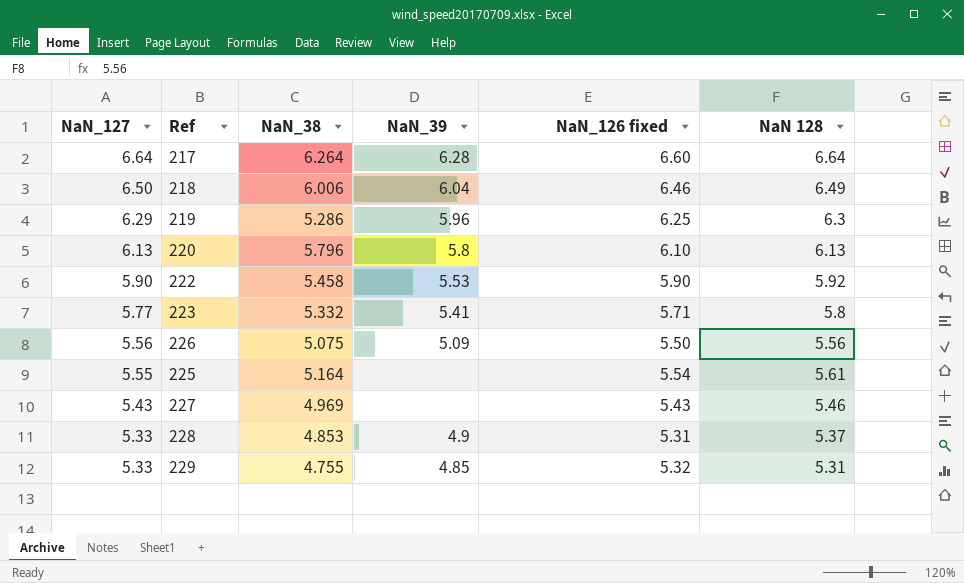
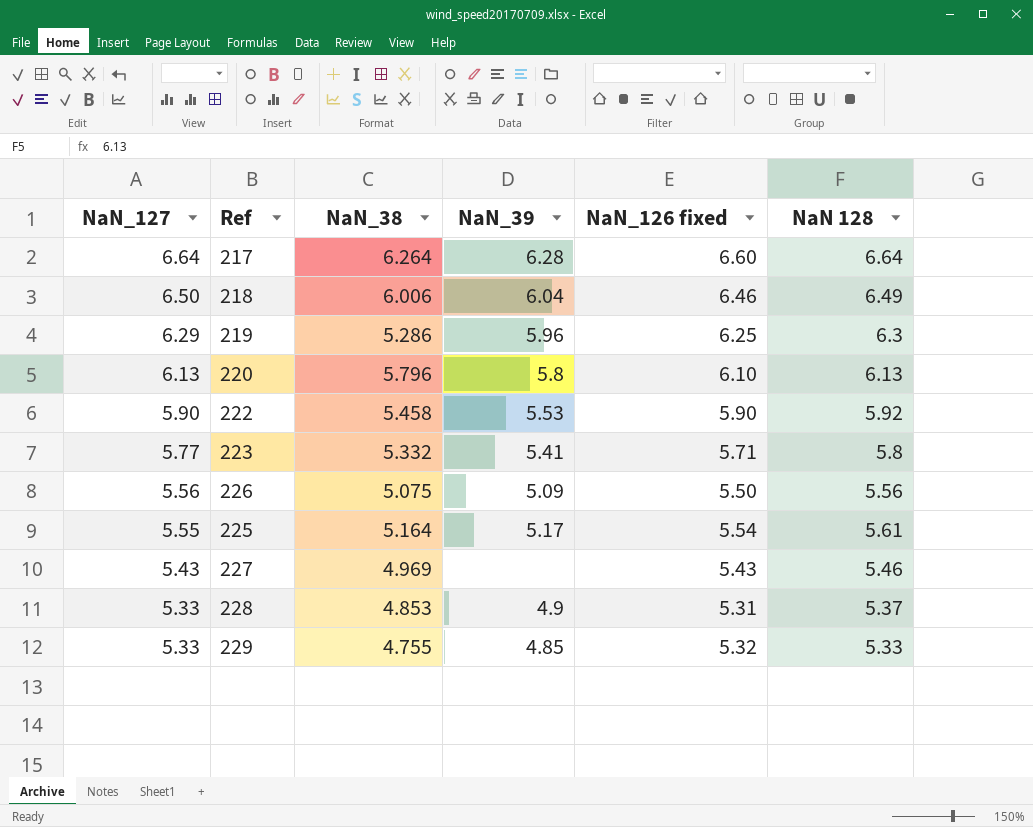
225 | NaN_39: none -> 5.17
229 | NaN 128: 5.31 -> 5.33

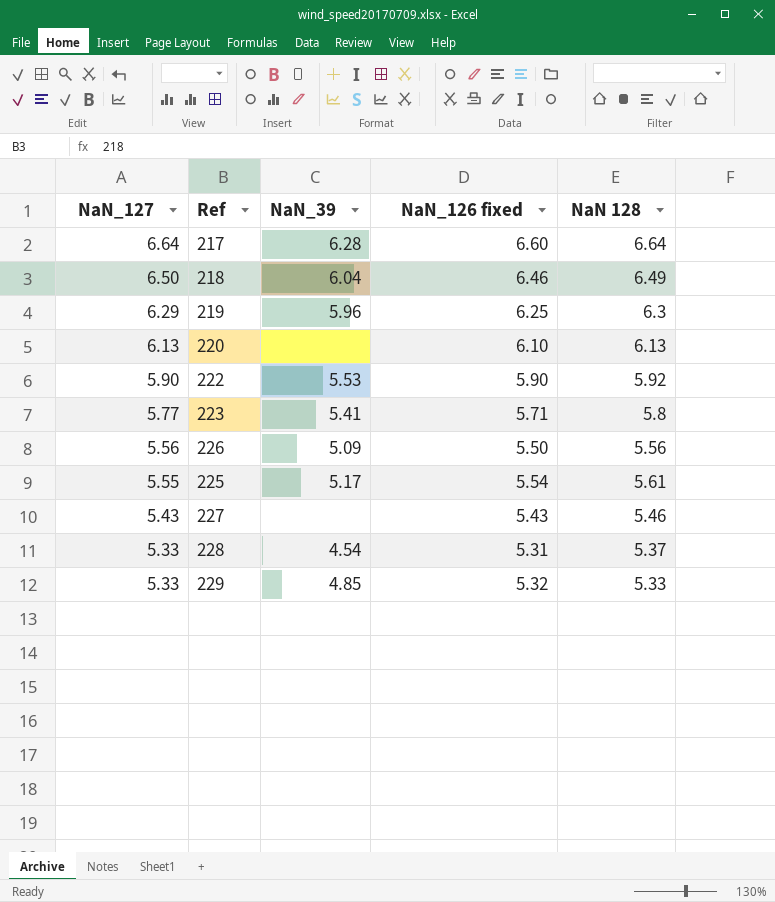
column NaN_38 | position: 3 -> none
220 | NaN_39: 5.8 -> none
228 | NaN_39: 4.9 -> 4.54

